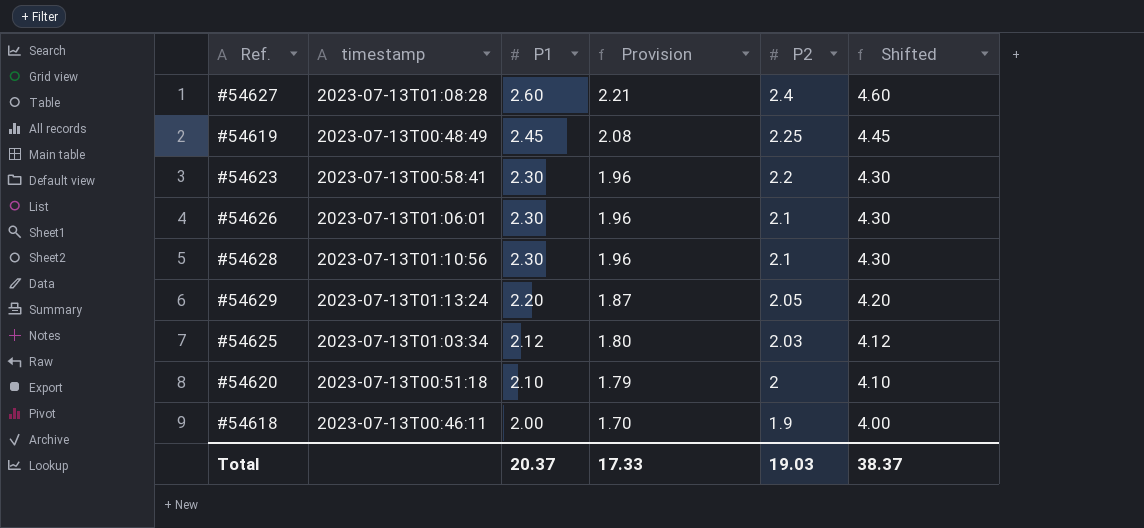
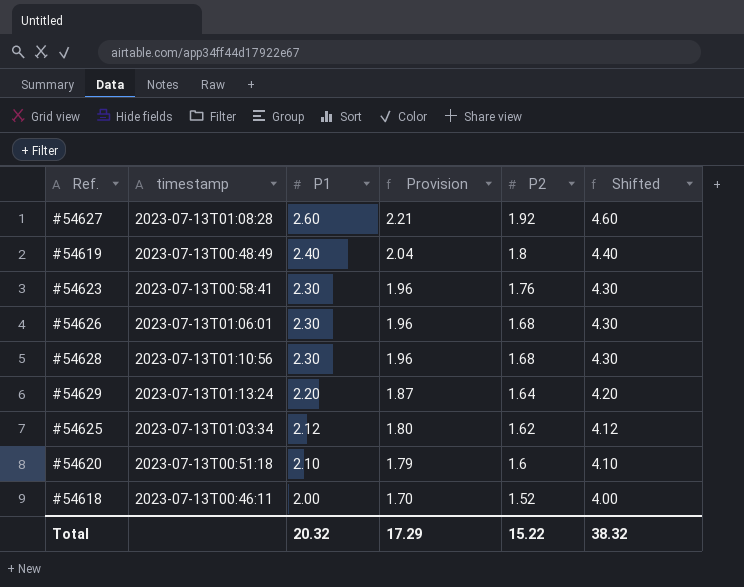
#54627 | P2: 2.4 -> 1.92
#54619 | P1: 2.45 -> 2.40
#54619 | Provision: 2.08 -> 2.04
#54619 | P2: 2.25 -> 1.8
#54619 | Shifted: 4.45 -> 4.40
#54623 | P2: 2.2 -> 1.76
#54626 | P2: 2.1 -> 1.68
#54628 | P2: 2.1 -> 1.68
#54629 | P2: 2.05 -> 1.64
#54625 | P2: 2.03 -> 1.62
#54620 | P2: 2 -> 1.6
#54618 | P2: 1.9 -> 1.52
Total | P1: 20.37 -> 20.32
Total | Provision: 17.33 -> 17.29
Total | P2: 19.03 -> 15.22
Total | Shifted: 38.37 -> 38.32

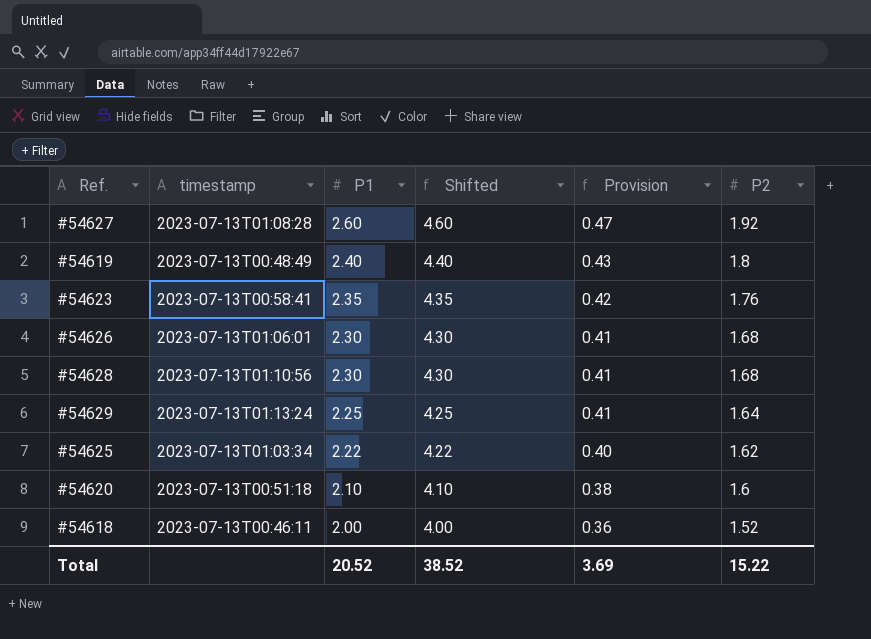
column Shifted | position: 6 -> 4
column Provision | formula: [P1] * 0.85 -> [P1] * 0.18
#54623 | P1: 2.30 -> 2.35
#54623 | Shifted: 4.30 -> 4.35
#54629 | P1: 2.20 -> 2.25
#54629 | Shifted: 4.20 -> 4.25
#54625 | P1: 2.12 -> 2.22
#54625 | Shifted: 4.12 -> 4.22
Total | P1: 20.32 -> 20.52
Total | Shifted: 38.32 -> 38.52
Total | Provision: 17.29 -> 3.69

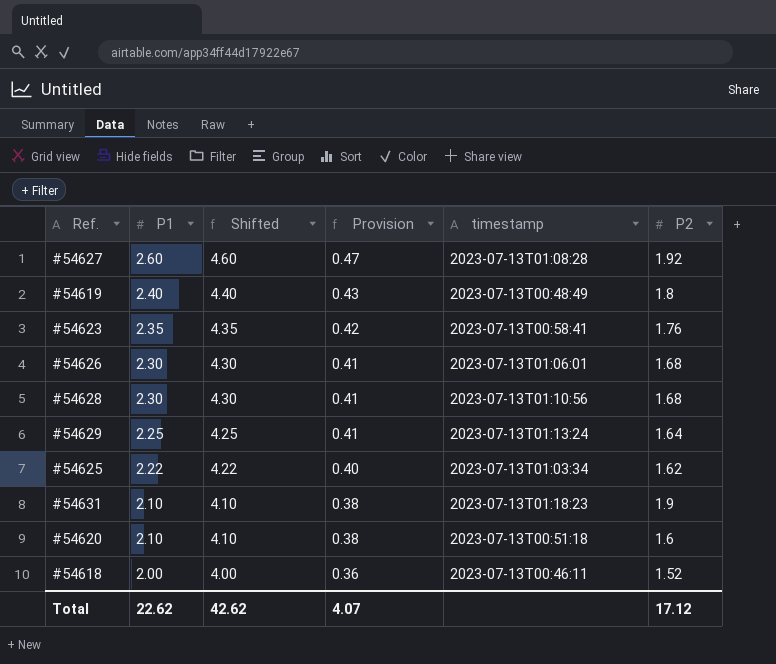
column timestamp | position: 2 -> 5
row #54631: none -> 2.10 | 4.10 | 0.38 | 2023-07-13T01:18:23 | 1.9
Total | P1: 20.52 -> 22.62
Total | Shifted: 38.52 -> 42.62
Total | Provision: 3.69 -> 4.07
Total | P2: 15.22 -> 17.12

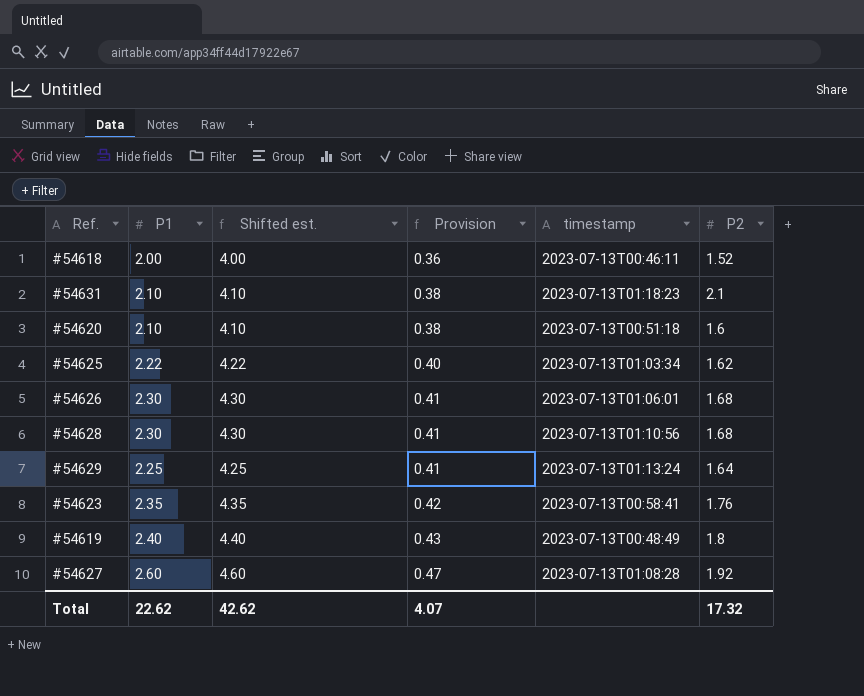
row order: P1 descending -> Provision ascending
column name: Shifted -> Shifted est.
#54631 | P2: 1.9 -> 2.1
Total | P2: 17.12 -> 17.32

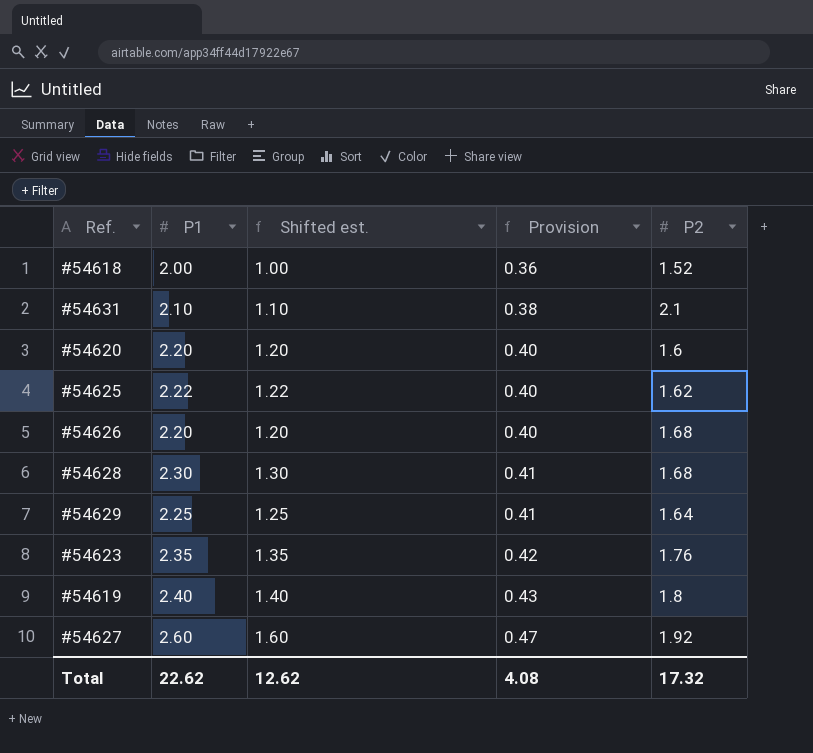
column timestamp | position: 5 -> none
column Shifted est. | formula: [P1] + 2 -> [P1] - 1
#54620 | P1: 2.10 -> 2.20
#54620 | Provision: 0.38 -> 0.40
#54626 | P1: 2.30 -> 2.20
#54626 | Provision: 0.41 -> 0.40
Total | Shifted est.: 42.62 -> 12.62
Total | Provision: 4.07 -> 4.08

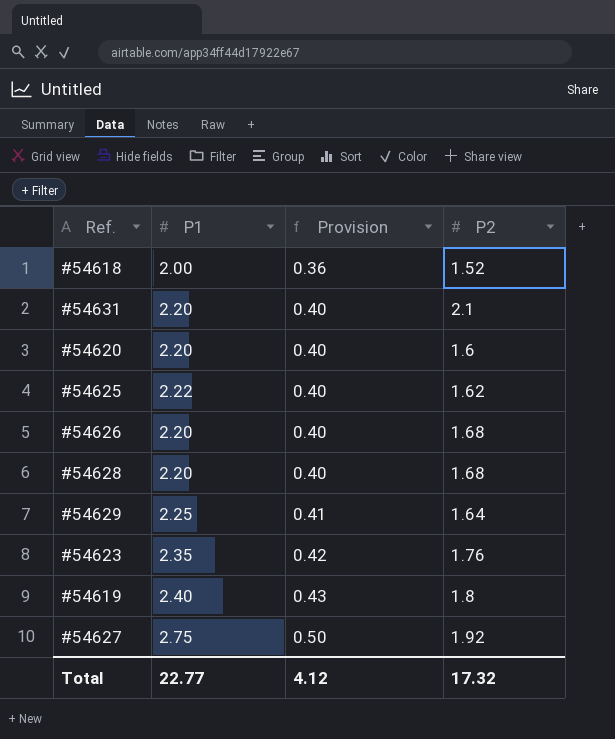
column Shifted est. | formula: [P1] - 1 -> none
#54631 | P1: 2.10 -> 2.20
#54631 | Provision: 0.38 -> 0.40
#54628 | P1: 2.30 -> 2.20
#54628 | Provision: 0.41 -> 0.40
#54627 | P1: 2.60 -> 2.75
#54627 | Provision: 0.47 -> 0.50
Total | P1: 22.62 -> 22.77
Total | Provision: 4.08 -> 4.12

